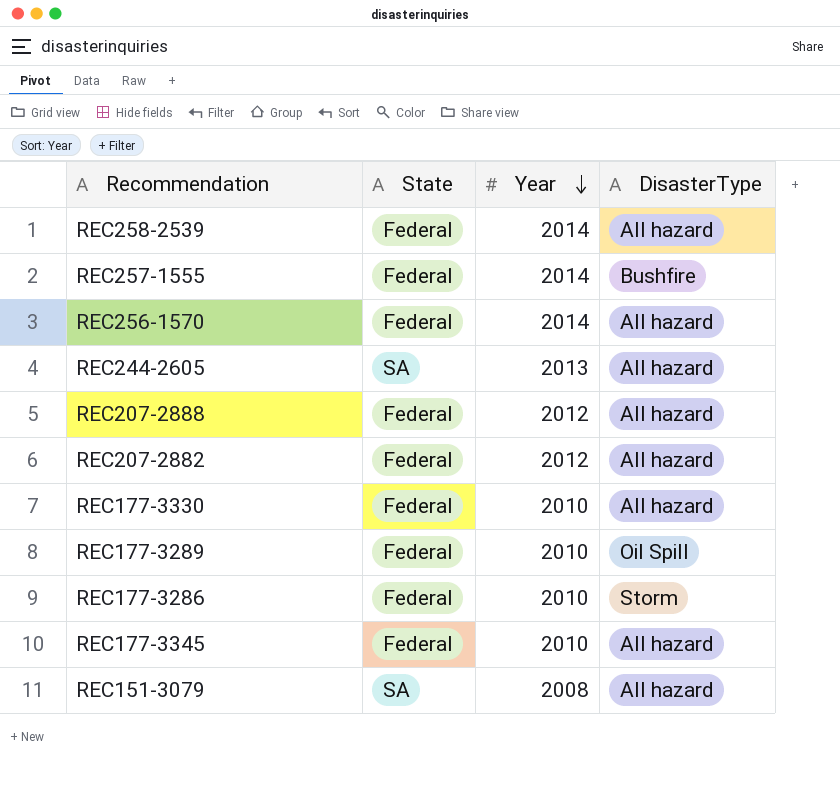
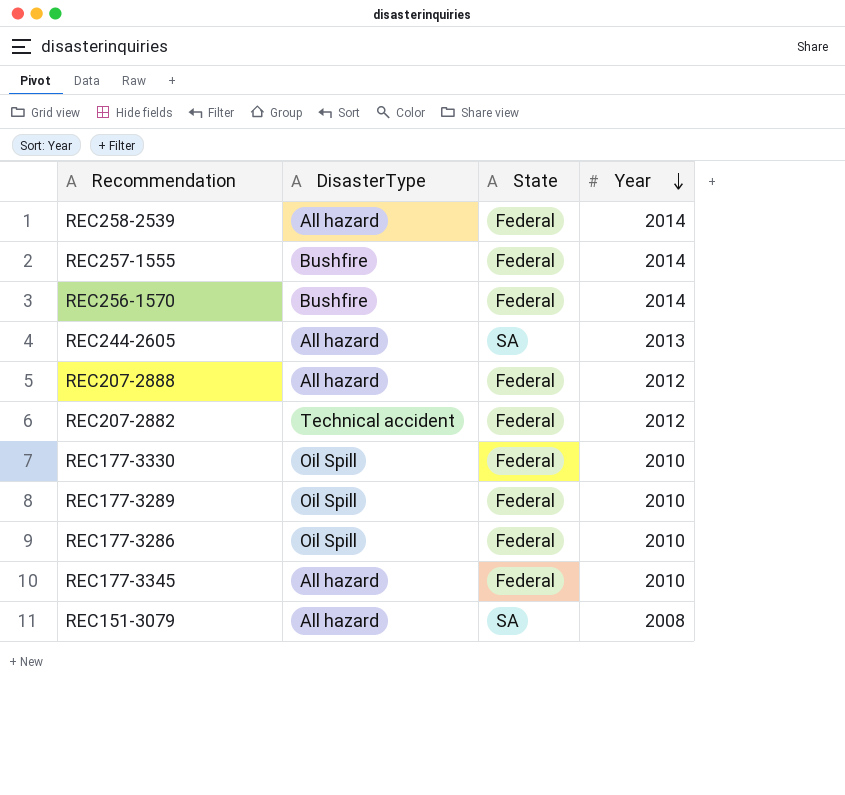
column DisasterType | position: 4 -> 2
REC256-1570 | DisasterType: All hazard -> Bushfire
REC207-2882 | DisasterType: All hazard -> Technical accident
REC177-3330 | DisasterType: All hazard -> Oil Spill
REC177-3286 | DisasterType: Storm -> Oil Spill

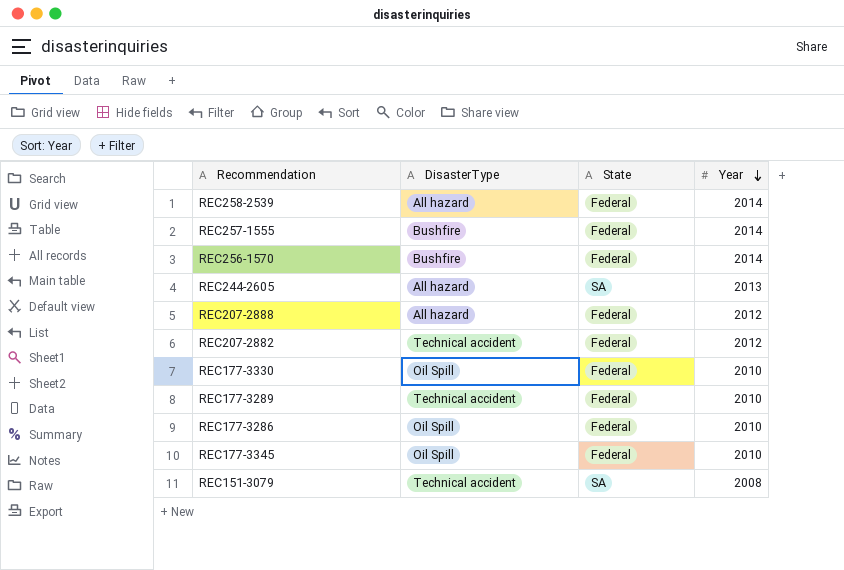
REC177-3289 | DisasterType: Oil Spill -> Technical accident
REC177-3345 | DisasterType: All hazard -> Oil Spill
REC151-3079 | DisasterType: All hazard -> Technical accident

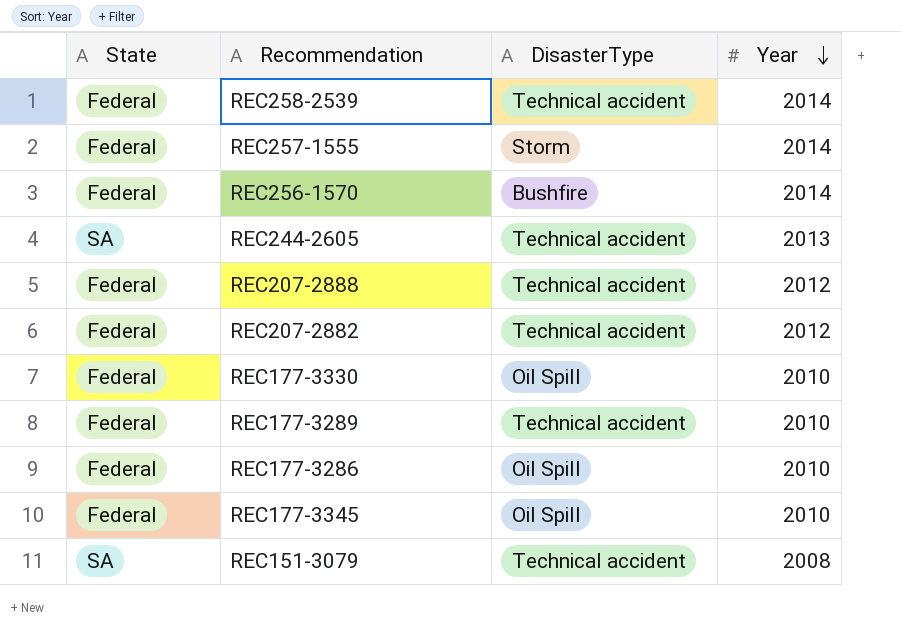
column State | position: 3 -> 1
REC258-2539 | DisasterType: All hazard -> Technical accident
REC257-1555 | DisasterType: Bushfire -> Storm
REC244-2605 | DisasterType: All hazard -> Technical accident
REC207-2888 | DisasterType: All hazard -> Technical accident

